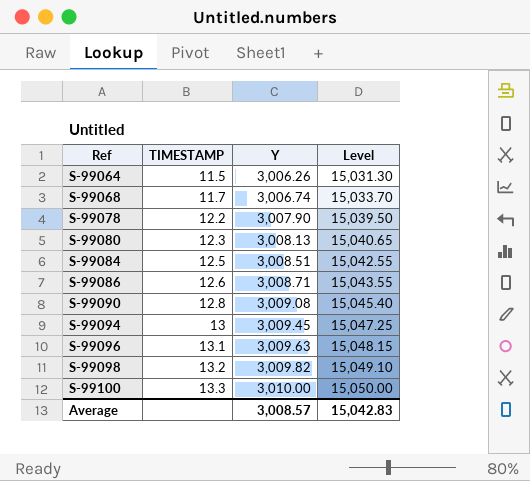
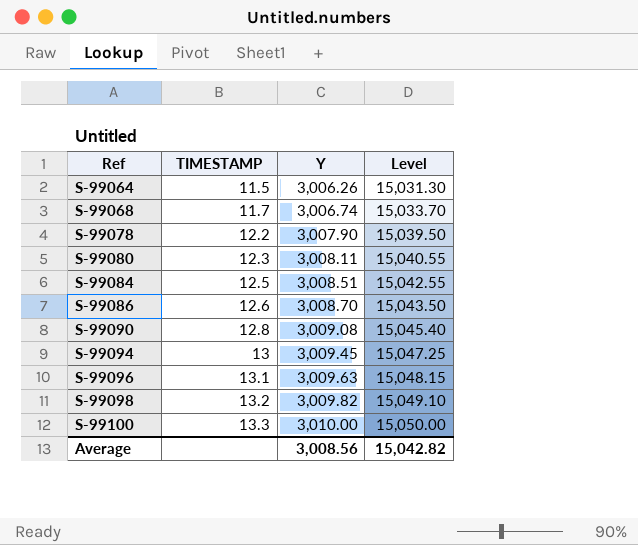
S-99080 | Y: 3,008.13 -> 3,008.11
S-99080 | Level: 15,040.65 -> 15,040.55
S-99086 | Y: 3,008.71 -> 3,008.70
S-99086 | Level: 15,043.55 -> 15,043.50
Average | Y: 3,008.57 -> 3,008.56
Average | Level: 15,042.83 -> 15,042.82

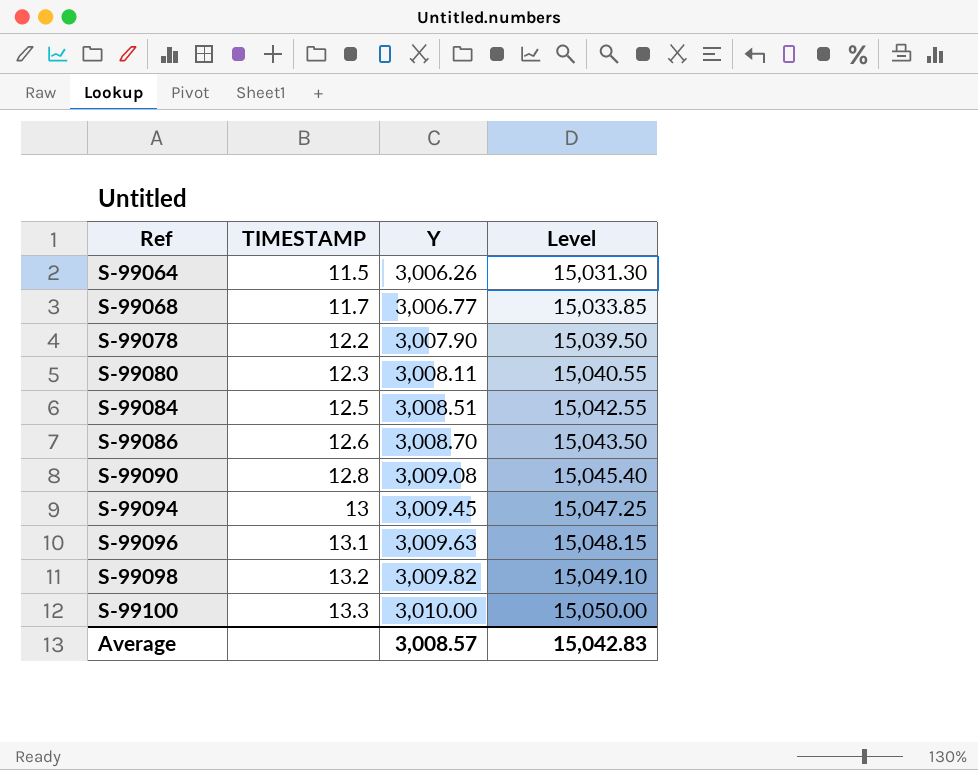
S-99068 | Y: 3,006.74 -> 3,006.77
S-99068 | Level: 15,033.70 -> 15,033.85
Average | Y: 3,008.56 -> 3,008.57
Average | Level: 15,042.82 -> 15,042.83

